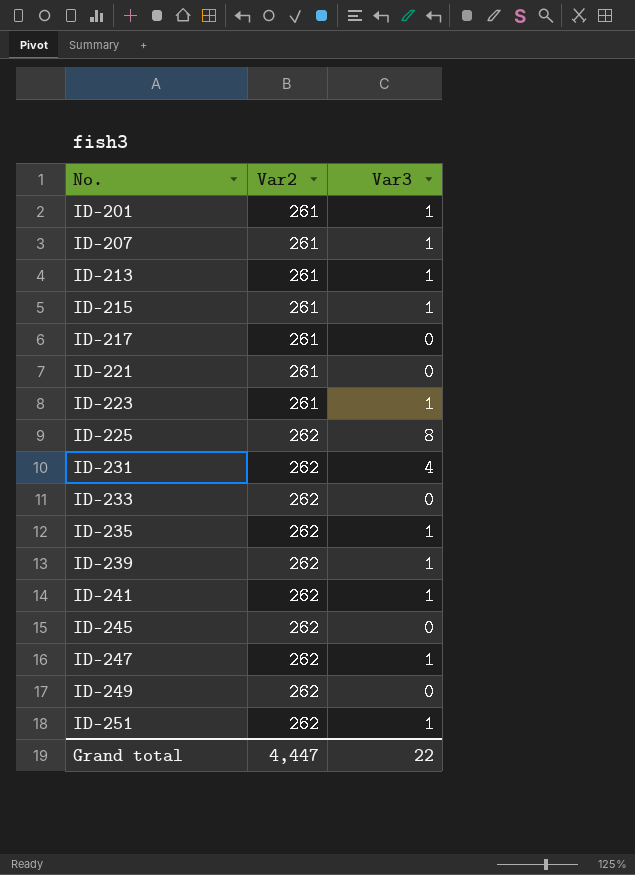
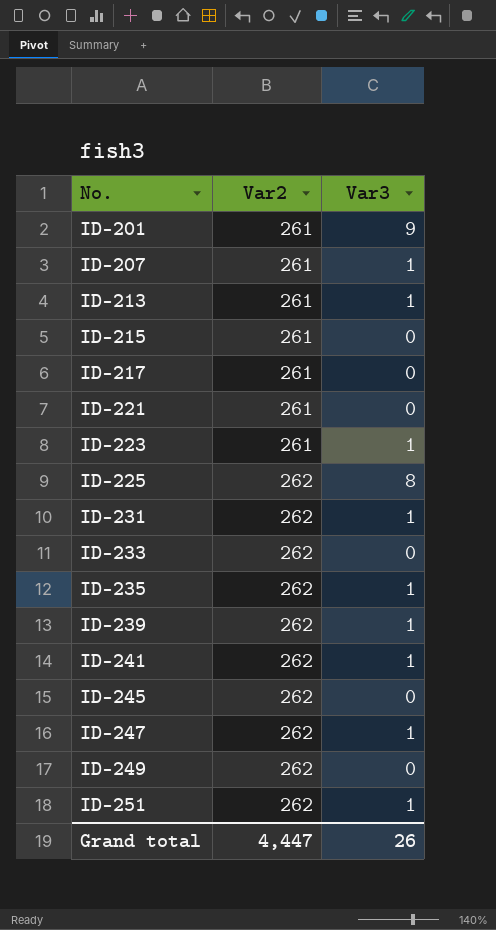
ID-201 | Var3: 1 -> 9
ID-215 | Var3: 1 -> 0
ID-231 | Var3: 4 -> 1
Grand total | Var3: 22 -> 26

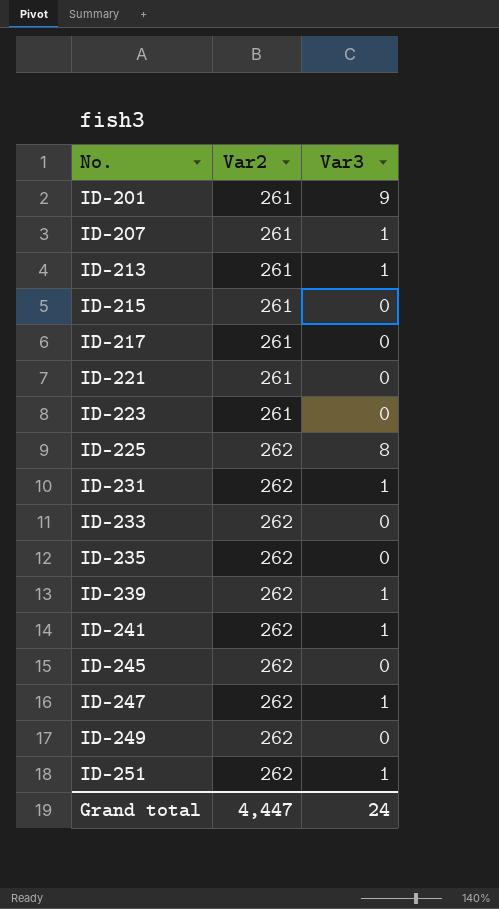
ID-223 | Var3: 1 -> 0
ID-235 | Var3: 1 -> 0
Grand total | Var3: 26 -> 24

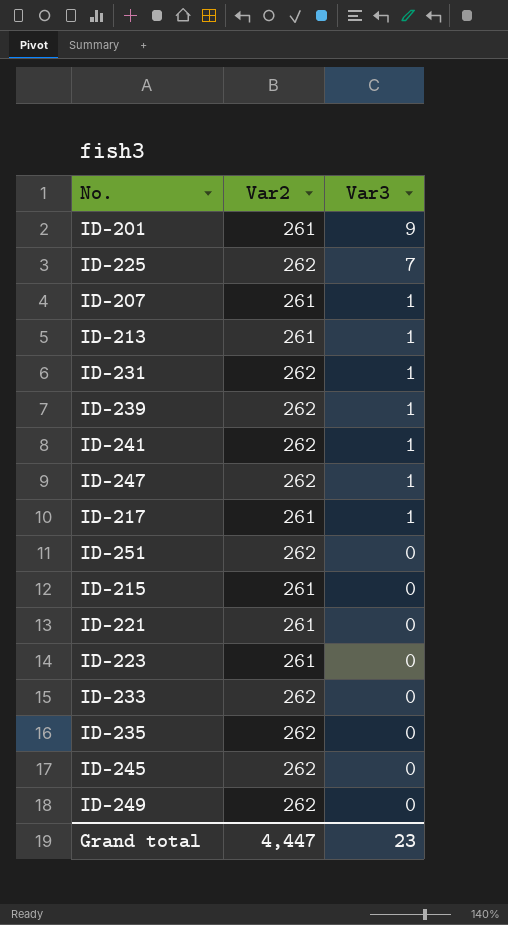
row order: No. ascending -> Var3 descending
ID-225 | Var3: 8 -> 7
ID-217 | Var3: 0 -> 1
ID-251 | Var3: 1 -> 0
Grand total | Var3: 24 -> 23

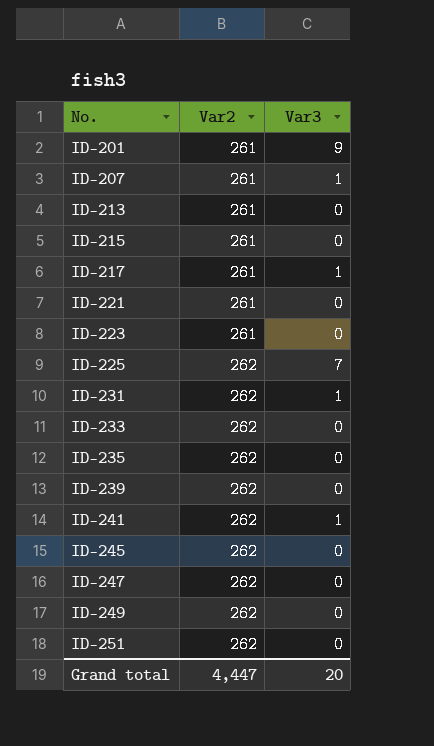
row order: Var3 descending -> No. ascending
ID-213 | Var3: 1 -> 0
ID-239 | Var3: 1 -> 0
ID-247 | Var3: 1 -> 0
Grand total | Var3: 23 -> 20

